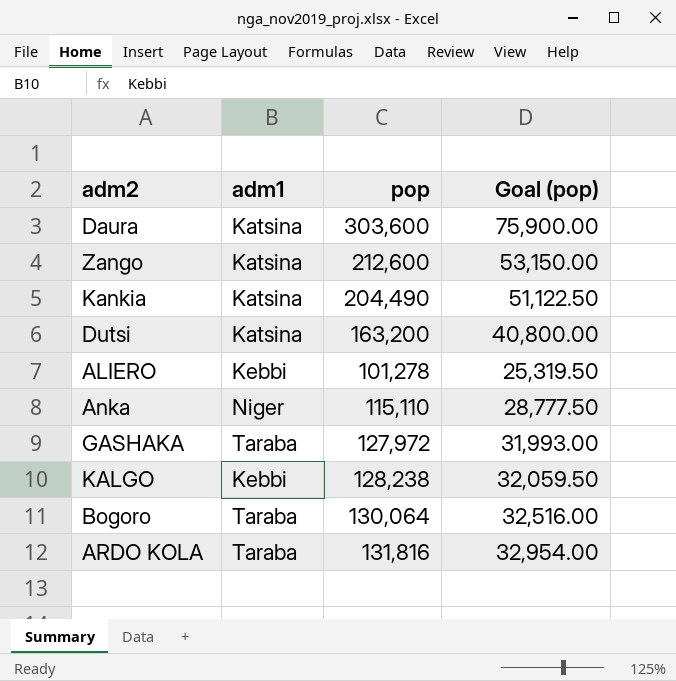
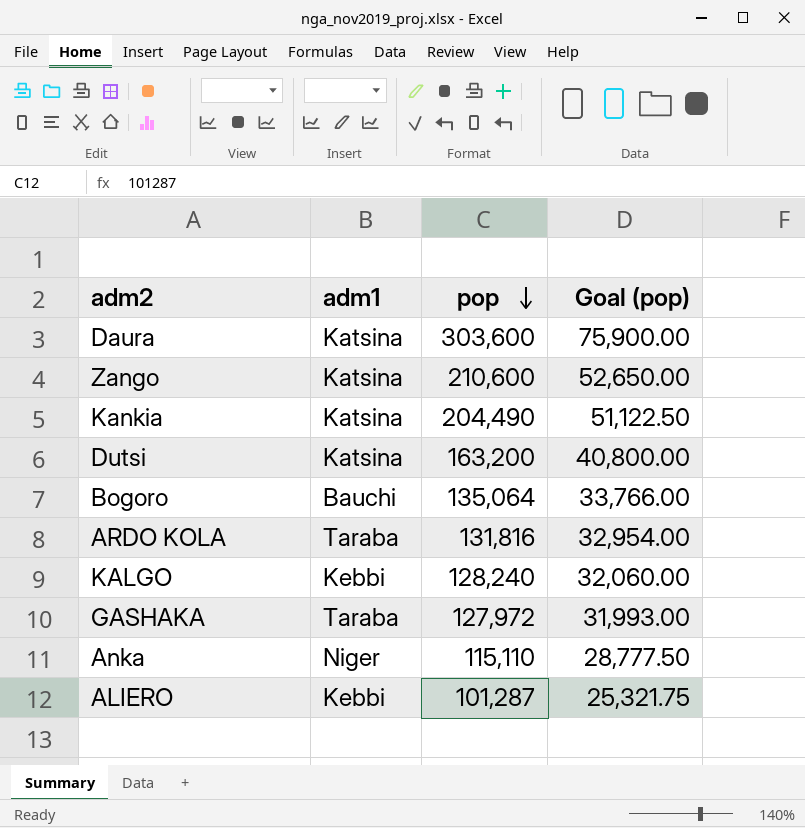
row order: none -> pop descending
Zango | pop: 212,600 -> 210,600
Zango | Goal (pop): 53,150.00 -> 52,650.00
Bogoro | adm1: Taraba -> Bauchi
Bogoro | pop: 130,064 -> 135,064
Bogoro | Goal (pop): 32,516.00 -> 33,766.00
KALGO | pop: 128,238 -> 128,240
KALGO | Goal (pop): 32,059.50 -> 32,060.00
ALIERO | pop: 101,278 -> 101,287
ALIERO | Goal (pop): 25,319.50 -> 25,321.75

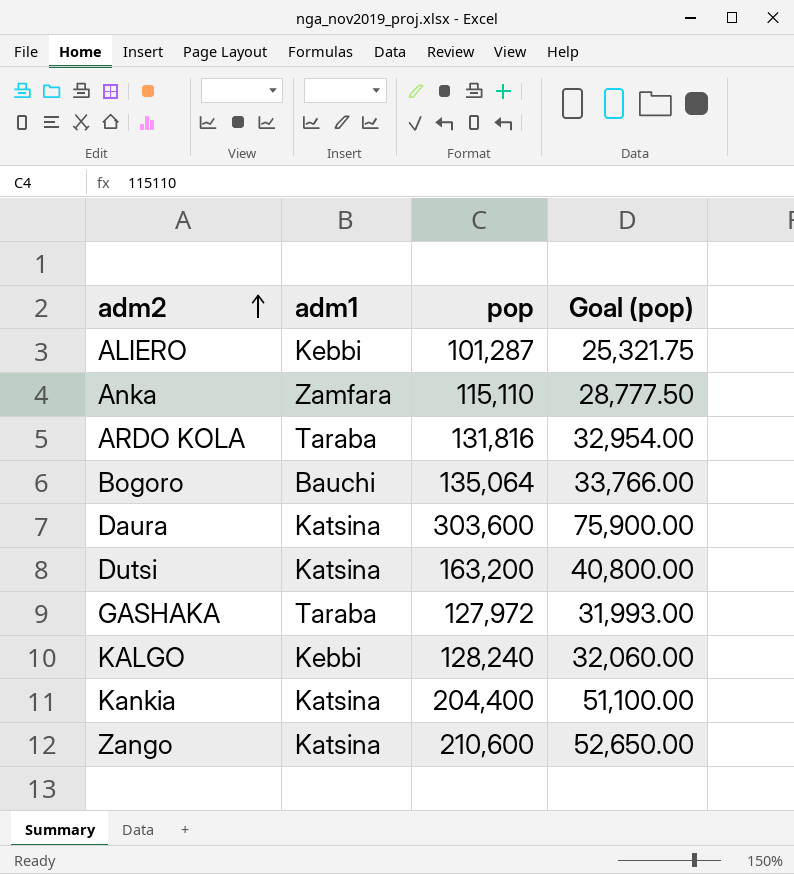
row order: pop descending -> adm2 ascending
Anka | adm1: Niger -> Zamfara
Kankia | pop: 204,490 -> 204,400
Kankia | Goal (pop): 51,122.50 -> 51,100.00

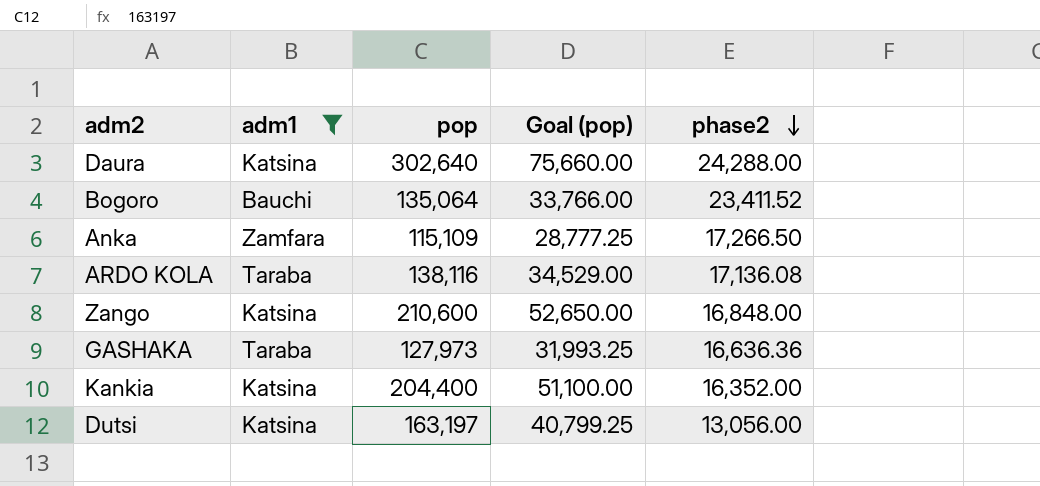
filter: none -> adm1 != Kebbi
row order: adm2 ascending -> phase2 descending
column phase2 | position: none -> 5
Daura | pop: 303,600 -> 302,640
Daura | Goal (pop): 75,900.00 -> 75,660.00
Anka | pop: 115,110 -> 115,109
Anka | Goal (pop): 28,777.50 -> 28,777.25
ARDO KOLA | pop: 131,816 -> 138,116
ARDO KOLA | Goal (pop): 32,954.00 -> 34,529.00
GASHAKA | pop: 127,972 -> 127,973
GASHAKA | Goal (pop): 31,993.00 -> 31,993.25
Dutsi | pop: 163,200 -> 163,197
Dutsi | Goal (pop): 40,800.00 -> 40,799.25

